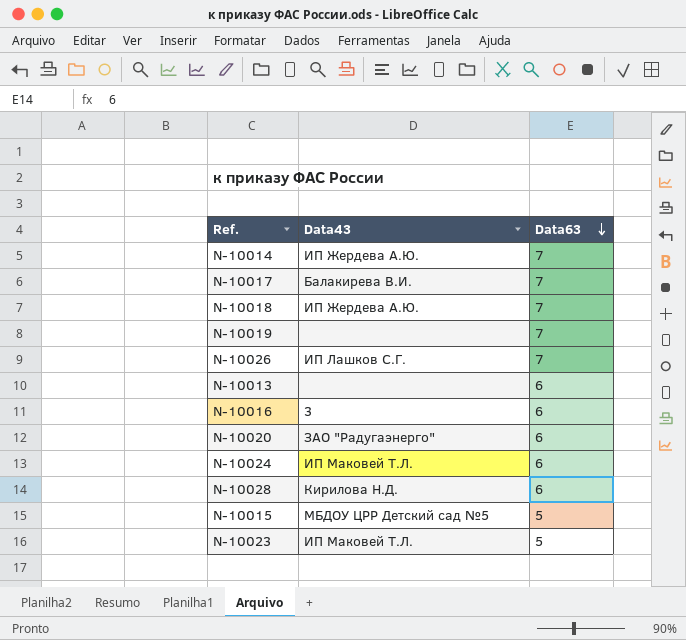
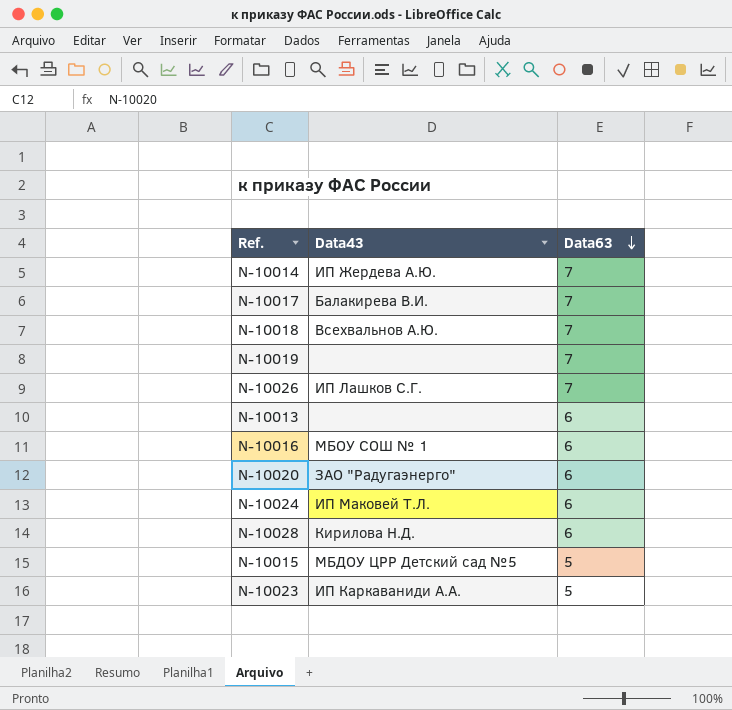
N-10018 | Data43: ИП Жердева А.Ю. -> Всехвальнов А.Ю.
N-10016 | Data43: 3 -> МБОУ СОШ № 1
N-10023 | Data43: ИП Маковей Т.Л. -> ИП Каркаваниди А.А.

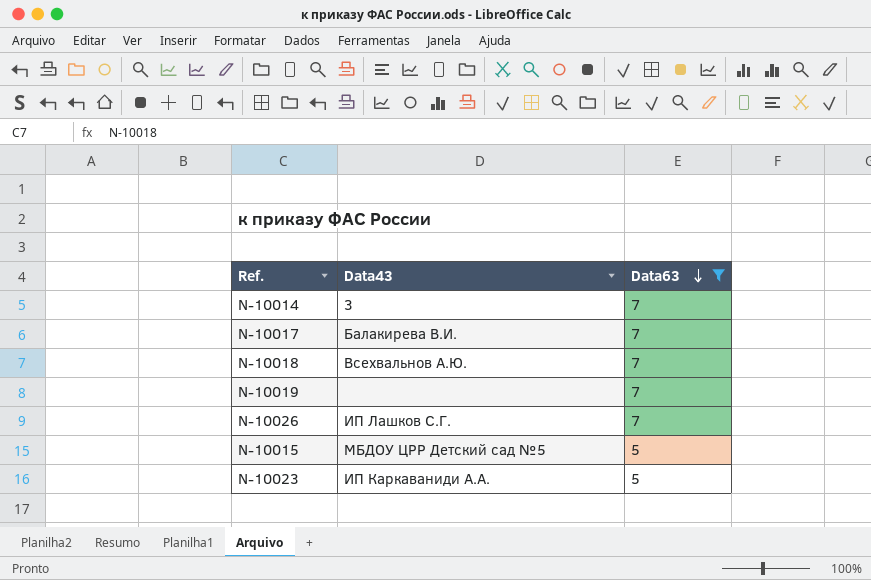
filter: none -> Data63 != 6
N-10014 | Data43: ИП Жердева А.Ю. -> 3

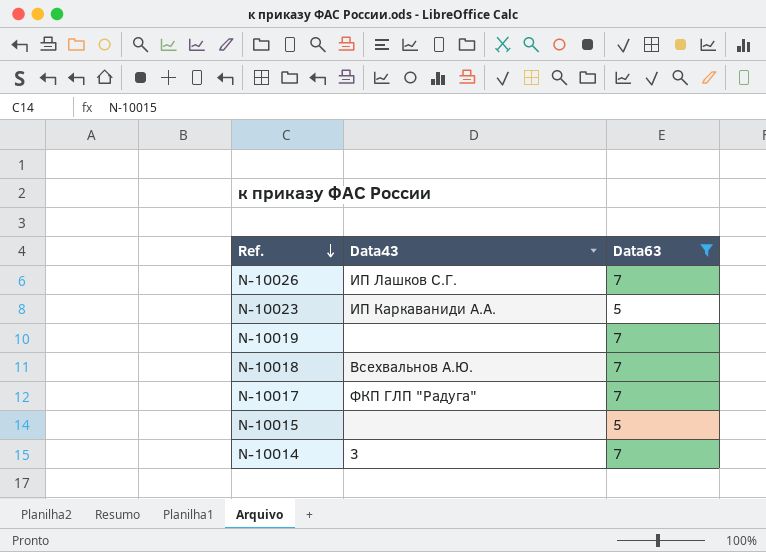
row order: Data63 descending -> Ref. descending
N-10017 | Data43: Балакирева В.И. -> ФКП ГЛП "Радуга"
N-10015 | Data43: МБДОУ ЦРР Детский сад №5 -> none

